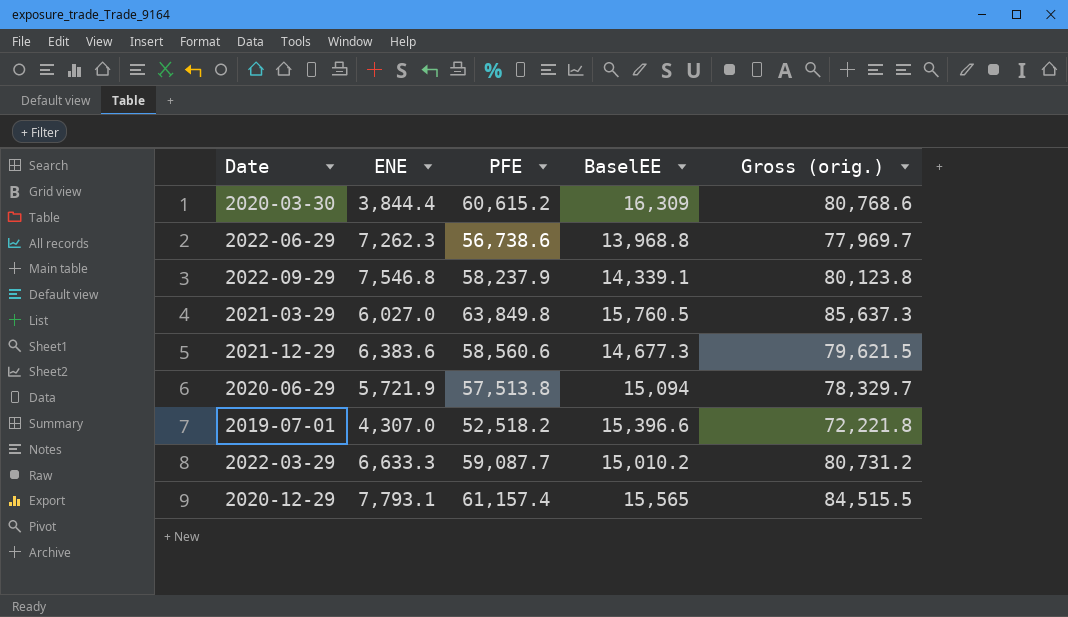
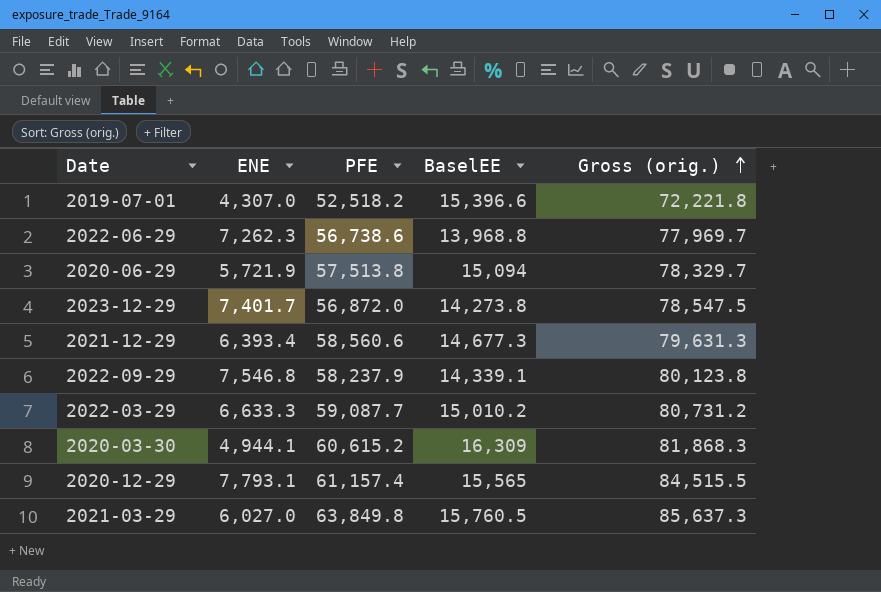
row order: none -> Gross (orig.) ascending
row 2023-12-29: none -> 7,401.7 | 56,872.0 | 14,273.8 | 78,547.5
2021-12-29 | ENE: 6,383.6 -> 6,393.4
2021-12-29 | Gross (orig.): 79,621.5 -> 79,631.3
2020-03-30 | ENE: 3,844.4 -> 4,944.1
2020-03-30 | Gross (orig.): 80,768.6 -> 81,868.3

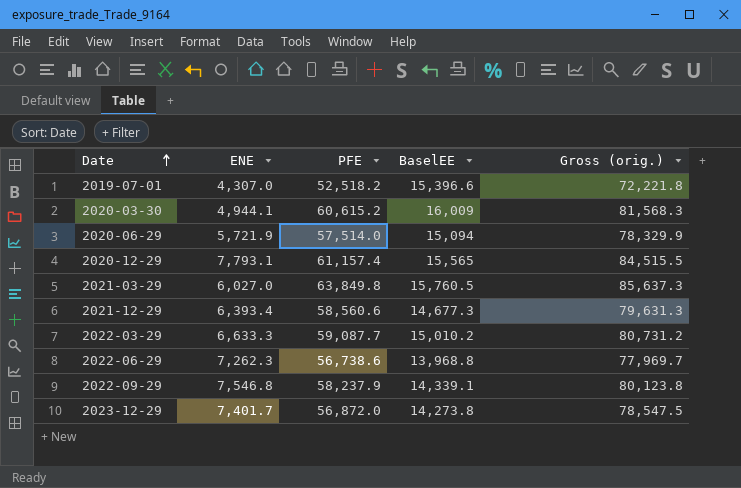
row order: Gross (orig.) ascending -> Date ascending
2020-03-30 | BaselEE: 16,309 -> 16,009
2020-03-30 | Gross (orig.): 81,868.3 -> 81,568.3
2020-06-29 | PFE: 57,513.8 -> 57,514.0
2020-06-29 | Gross (orig.): 78,329.7 -> 78,329.9

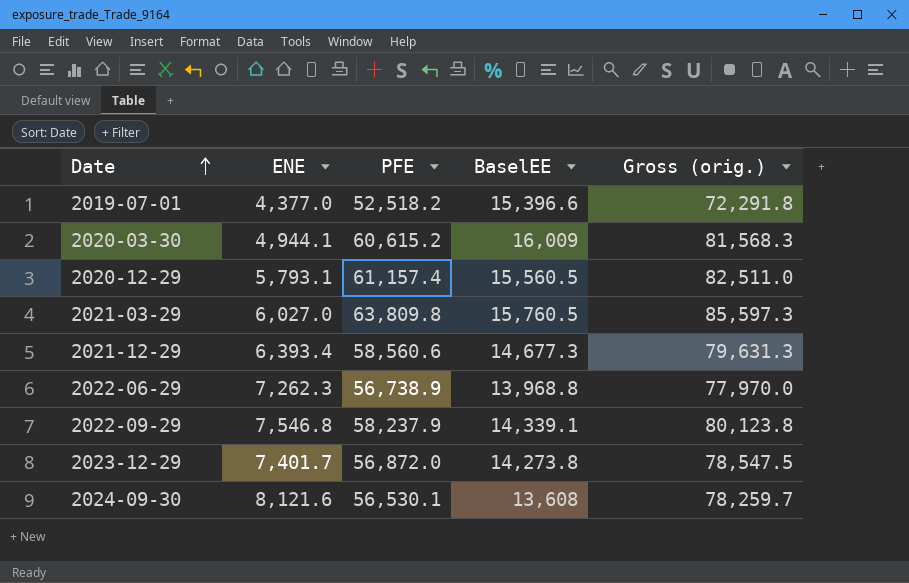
row 2020-06-29: 5,721.9 | 57,514.0 | 15,094 | 78,329.9 -> none
row 2022-03-29: 6,633.3 | 59,087.7 | 15,010.2 | 80,731.2 -> none
2019-07-01 | ENE: 4,307.0 -> 4,377.0
2019-07-01 | Gross (orig.): 72,221.8 -> 72,291.8
2020-12-29 | ENE: 7,793.1 -> 5,793.1
2020-12-29 | BaselEE: 15,565 -> 15,560.5
2020-12-29 | Gross (orig.): 84,515.5 -> 82,511.0
2021-03-29 | PFE: 63,849.8 -> 63,809.8
2021-03-29 | Gross (orig.): 85,637.3 -> 85,597.3
2022-06-29 | PFE: 56,738.6 -> 56,738.9
2022-06-29 | Gross (orig.): 77,969.7 -> 77,970.0
row 2024-09-30: none -> 8,121.6 | 56,530.1 | 13,608 | 78,259.7

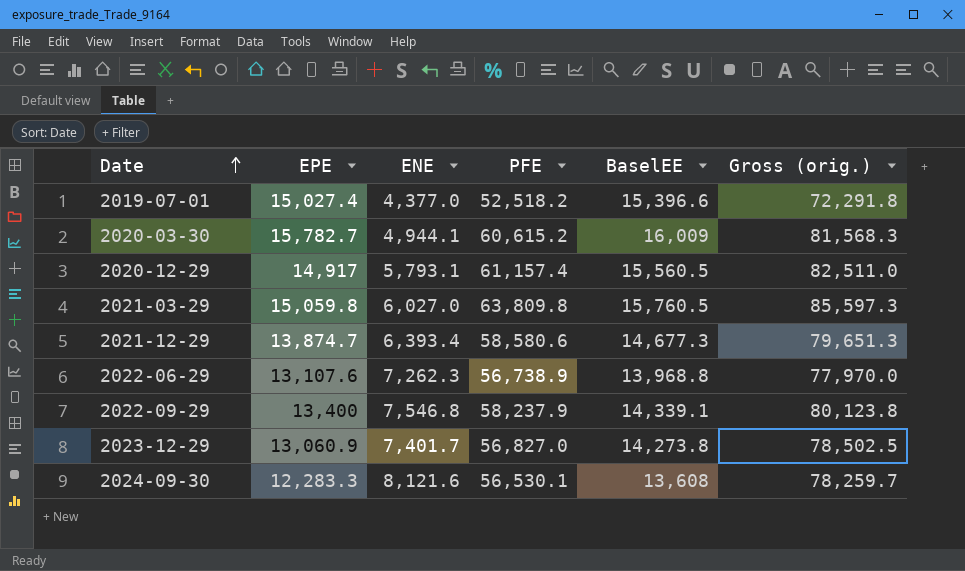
column EPE | position: none -> 2
2021-12-29 | PFE: 58,560.6 -> 58,580.6
2021-12-29 | Gross (orig.): 79,631.3 -> 79,651.3
2023-12-29 | PFE: 56,872.0 -> 56,827.0
2023-12-29 | Gross (orig.): 78,547.5 -> 78,502.5

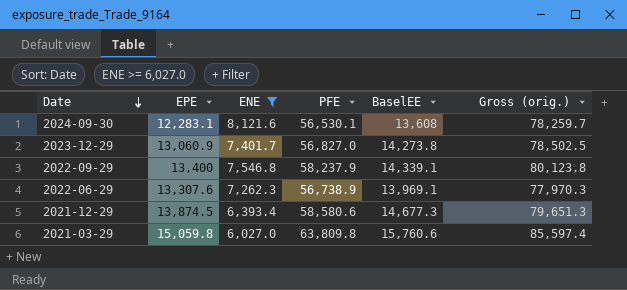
filter: none -> ENE >= 6,027.0
row order: Date ascending -> Date descending
2024-09-30 | EPE: 12,283.3 -> 12,283.1
2022-06-29 | EPE: 13,107.6 -> 13,307.6
2022-06-29 | BaselEE: 13,968.8 -> 13,969.1
2022-06-29 | Gross (orig.): 77,970.0 -> 77,970.3
2021-12-29 | EPE: 13,874.7 -> 13,874.5
2021-03-29 | BaselEE: 15,760.5 -> 15,760.6
2021-03-29 | Gross (orig.): 85,597.3 -> 85,597.4

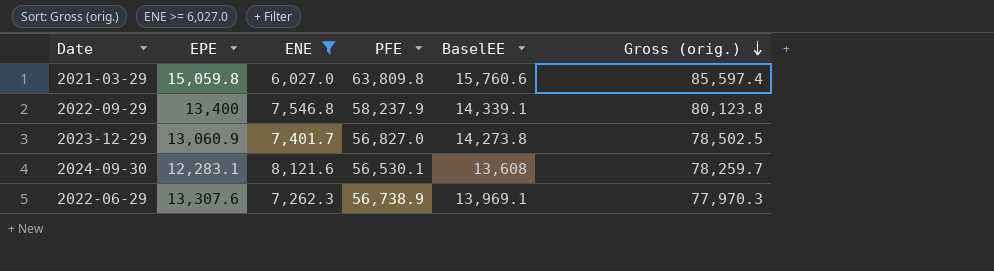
row order: Date descending -> Gross (orig.) descending
row 2021-12-29: 13,874.5 | 6,393.4 | 58,580.6 | 14,677.3 | 79,651.3 -> none

